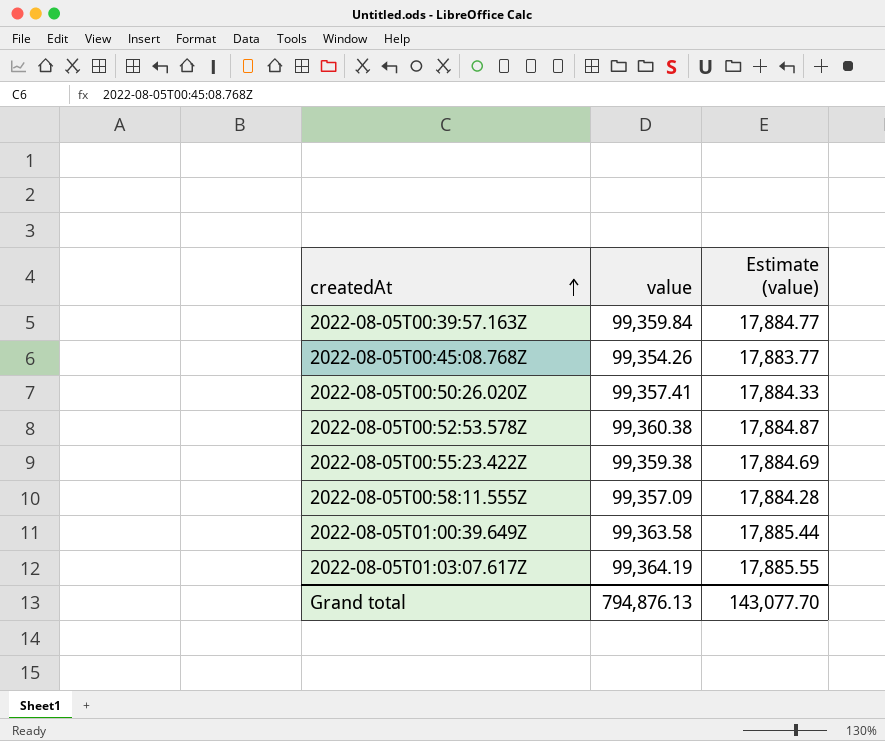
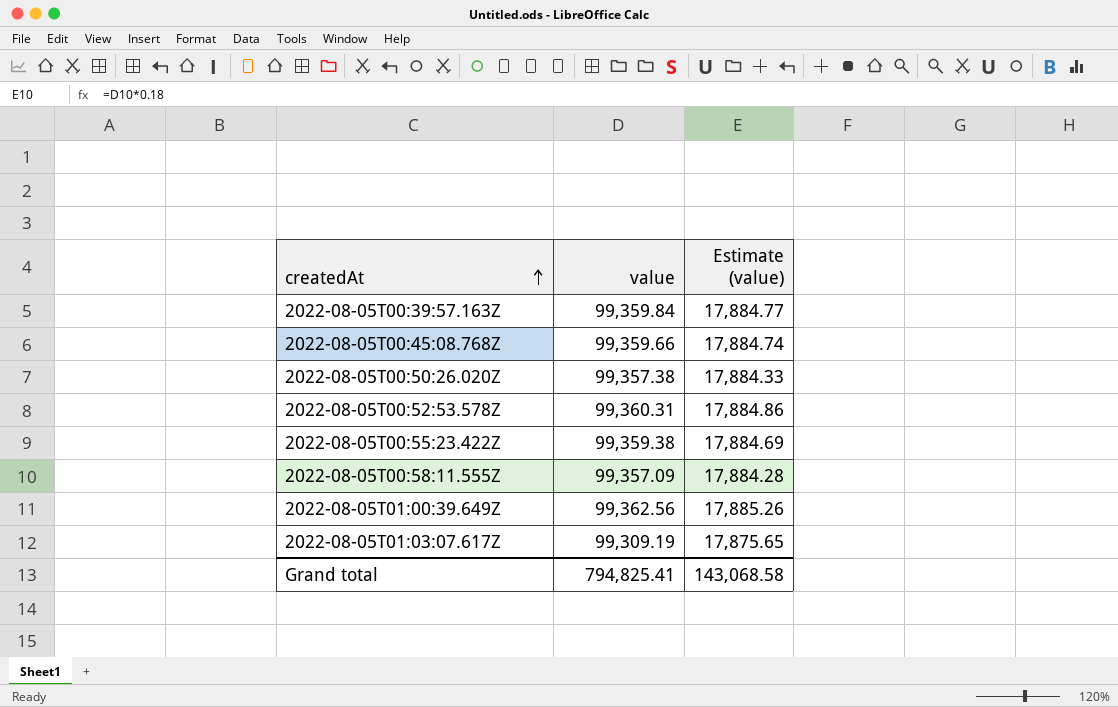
2022-08-05T00:45:08.768Z | value: 99,354.26 -> 99,359.66
2022-08-05T00:45:08.768Z | Estimate (value): 17,883.77 -> 17,884.74
2022-08-05T00:50:26.020Z | value: 99,357.41 -> 99,357.38
2022-08-05T00:52:53.578Z | value: 99,360.38 -> 99,360.31
2022-08-05T00:52:53.578Z | Estimate (value): 17,884.87 -> 17,884.86
2022-08-05T01:00:39.649Z | value: 99,363.58 -> 99,362.56
2022-08-05T01:00:39.649Z | Estimate (value): 17,885.44 -> 17,885.26
2022-08-05T01:03:07.617Z | value: 99,364.19 -> 99,309.19
2022-08-05T01:03:07.617Z | Estimate (value): 17,885.55 -> 17,875.65
Grand total | value: 794,876.13 -> 794,825.41
Grand total | Estimate (value): 143,077.70 -> 143,068.58

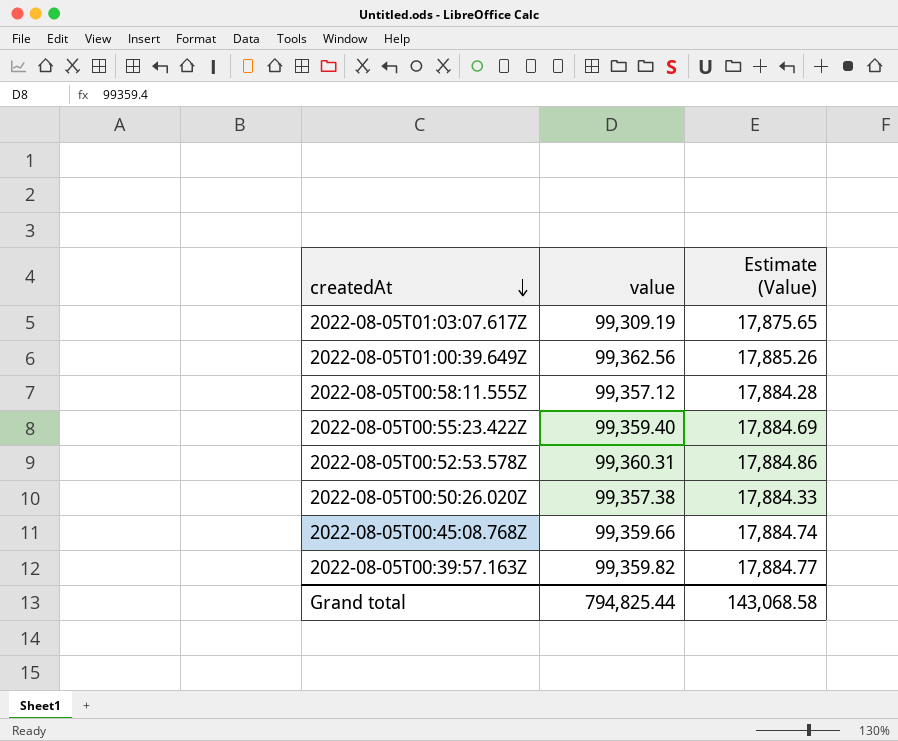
row order: createdAt ascending -> createdAt descending
column name: Estimate (value) -> Estimate (Value)
2022-08-05T00:58:11.555Z | value: 99,357.09 -> 99,357.12
2022-08-05T00:55:23.422Z | value: 99,359.38 -> 99,359.40
2022-08-05T00:39:57.163Z | value: 99,359.84 -> 99,359.82
Grand total | value: 794,825.41 -> 794,825.44

